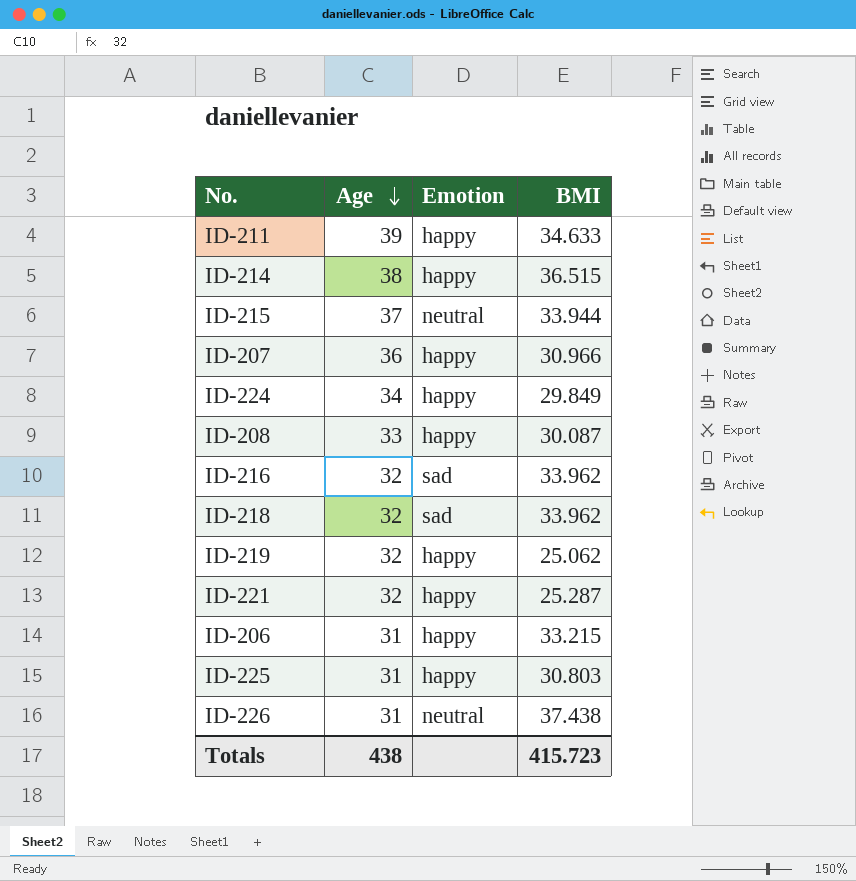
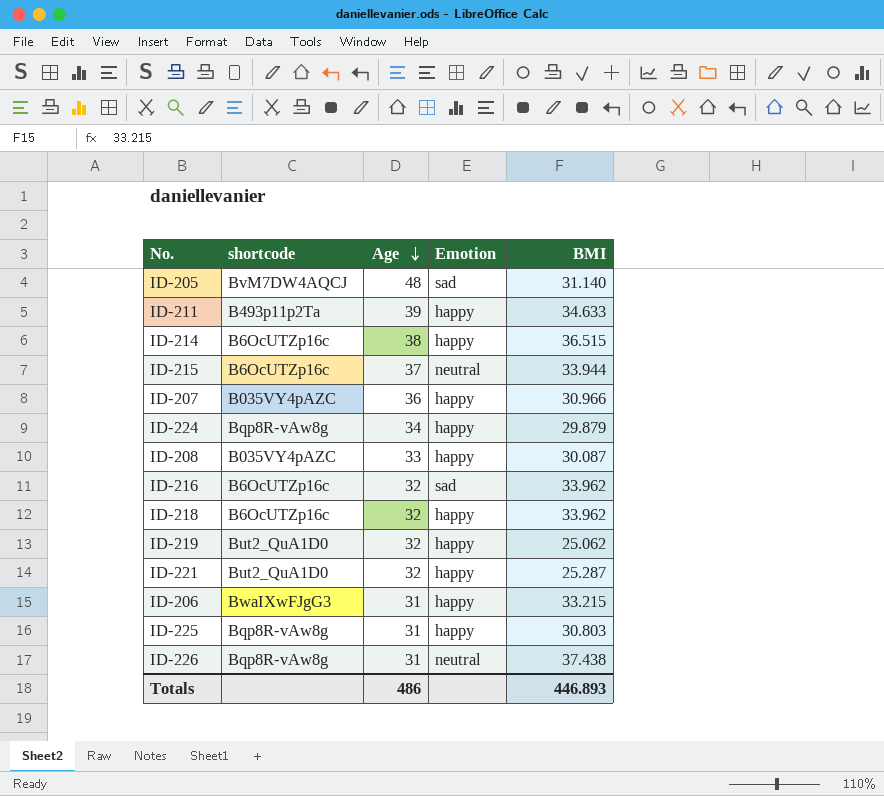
column shortcode | position: none -> 2
row ID-205: none -> BvM7DW4AQCJ | 48 | sad | 31.140
ID-224 | BMI: 29.849 -> 29.879
ID-218 | Emotion: sad -> happy
Totals | Age: 438 -> 486
Totals | BMI: 415.723 -> 446.893

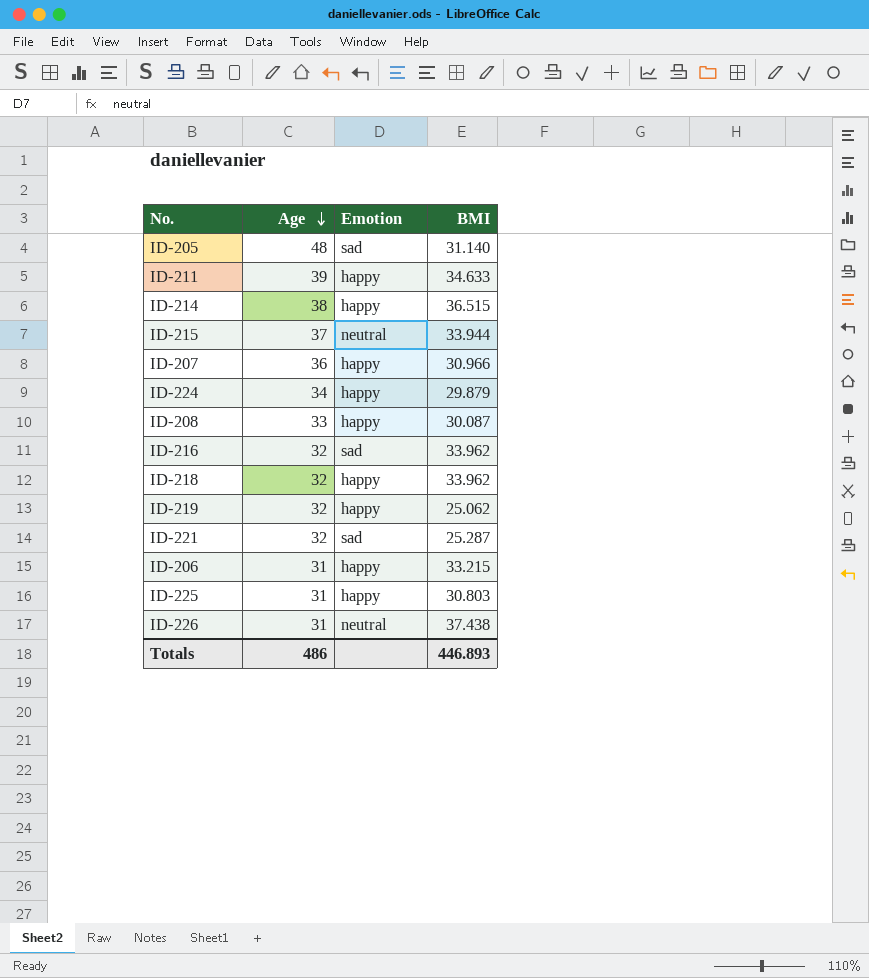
column shortcode | position: 2 -> none
ID-221 | Emotion: happy -> sad

